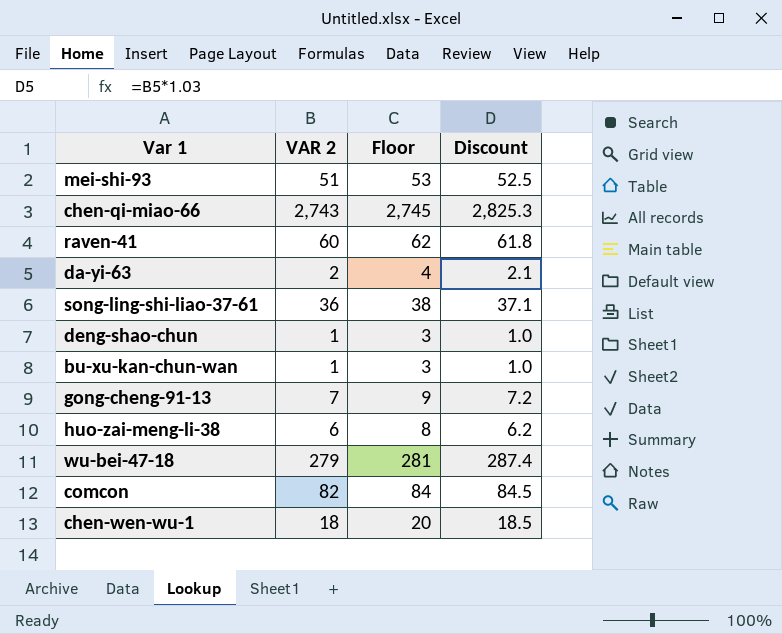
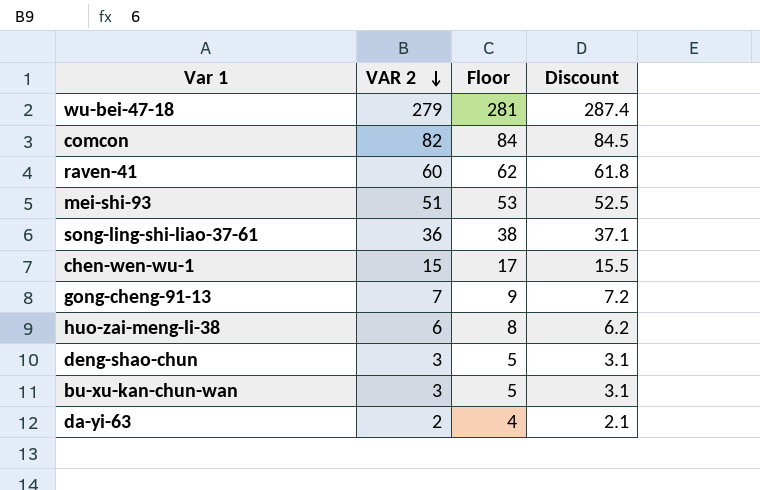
row order: none -> VAR 2 descending
row chen-qi-miao-66: 2,743 | 2,745 | 2,825.3 -> none
chen-wen-wu-1 | VAR 2: 18 -> 15
chen-wen-wu-1 | Floor: 20 -> 17
chen-wen-wu-1 | Discount: 18.5 -> 15.5
deng-shao-chun | VAR 2: 1 -> 3
deng-shao-chun | Floor: 3 -> 5
deng-shao-chun | Discount: 1.0 -> 3.1
bu-xu-kan-chun-wan | VAR 2: 1 -> 3
bu-xu-kan-chun-wan | Floor: 3 -> 5
bu-xu-kan-chun-wan | Discount: 1.0 -> 3.1

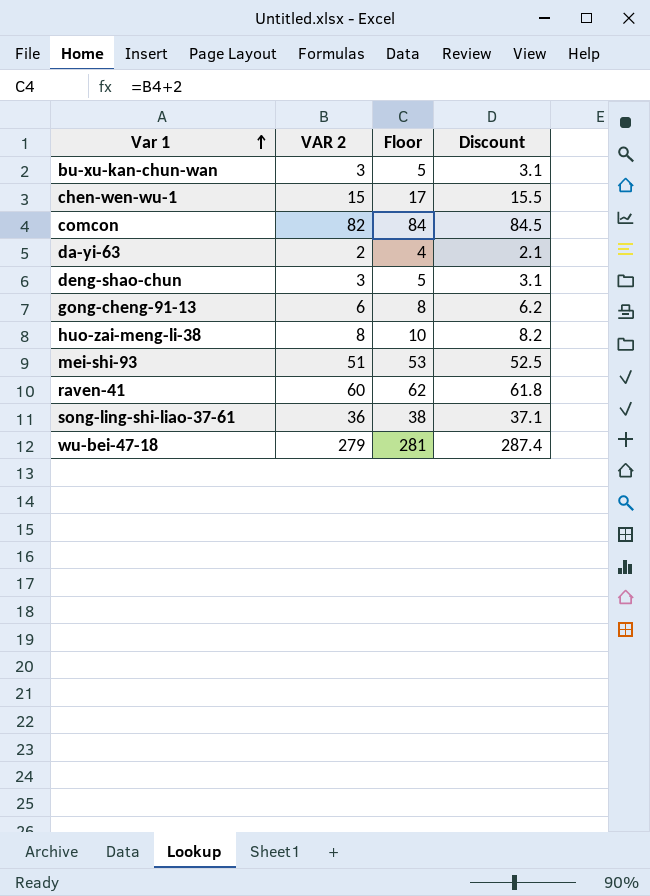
row order: VAR 2 descending -> Var 1 ascending
gong-cheng-91-13 | VAR 2: 7 -> 6
gong-cheng-91-13 | Floor: 9 -> 8
gong-cheng-91-13 | Discount: 7.2 -> 6.2
huo-zai-meng-li-38 | VAR 2: 6 -> 8
huo-zai-meng-li-38 | Floor: 8 -> 10
huo-zai-meng-li-38 | Discount: 6.2 -> 8.2

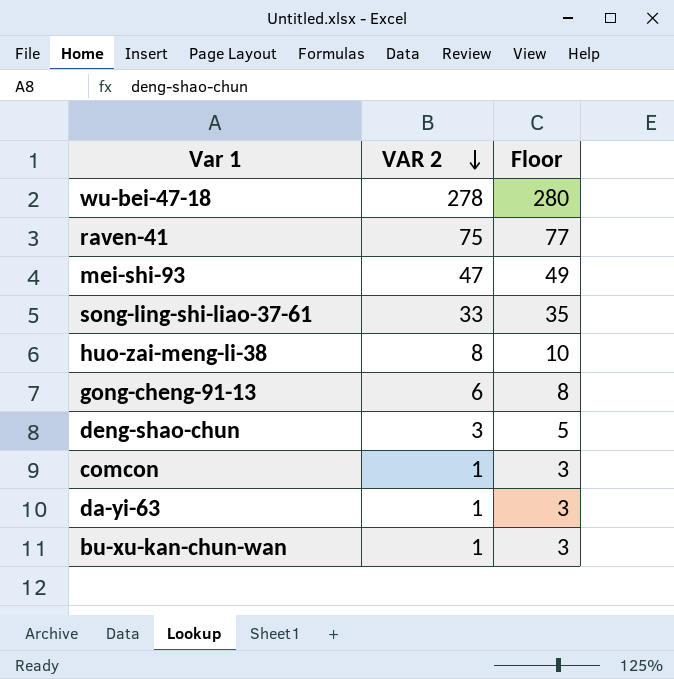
row order: Var 1 ascending -> VAR 2 descending
column Discount | formula: [VAR 2] * 1.03 -> none
row chen-wen-wu-1: 15 | 17 | 15.5 -> none
wu-bei-47-18 | VAR 2: 279 -> 278
wu-bei-47-18 | Floor: 281 -> 280
raven-41 | VAR 2: 60 -> 75
raven-41 | Floor: 62 -> 77
mei-shi-93 | VAR 2: 51 -> 47
mei-shi-93 | Floor: 53 -> 49
song-ling-shi-liao-37-61 | VAR 2: 36 -> 33
song-ling-shi-liao-37-61 | Floor: 38 -> 35
comcon | VAR 2: 82 -> 1
comcon | Floor: 84 -> 3
da-yi-63 | VAR 2: 2 -> 1
da-yi-63 | Floor: 4 -> 3
bu-xu-kan-chun-wan | VAR 2: 3 -> 1
bu-xu-kan-chun-wan | Floor: 5 -> 3

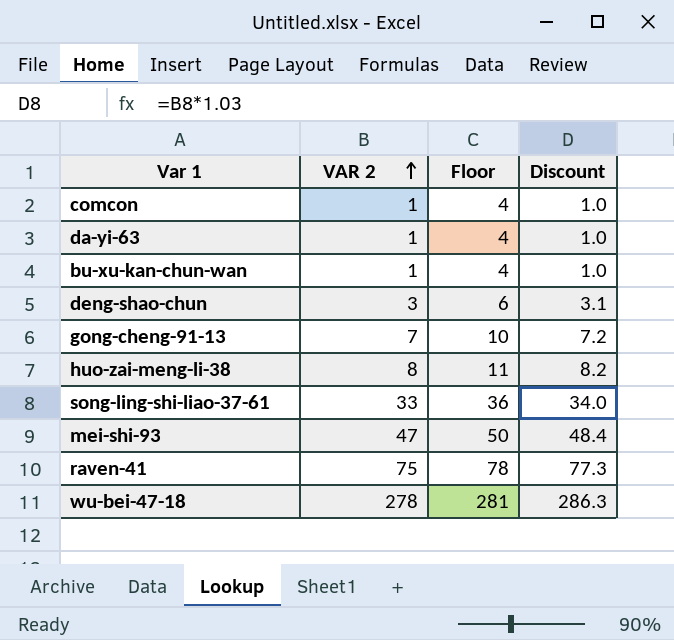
row order: VAR 2 descending -> VAR 2 ascending
column Floor | formula: [VAR 2] + 2 -> [VAR 2] + 3
column Discount | formula: none -> [VAR 2] * 1.03
gong-cheng-91-13 | VAR 2: 6 -> 7

